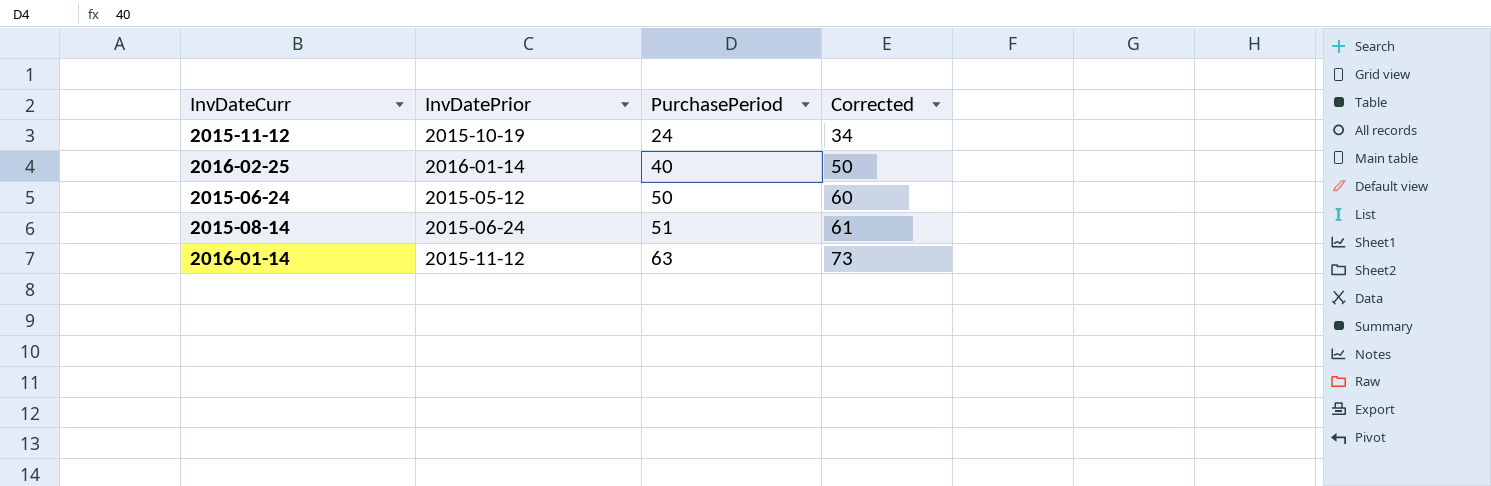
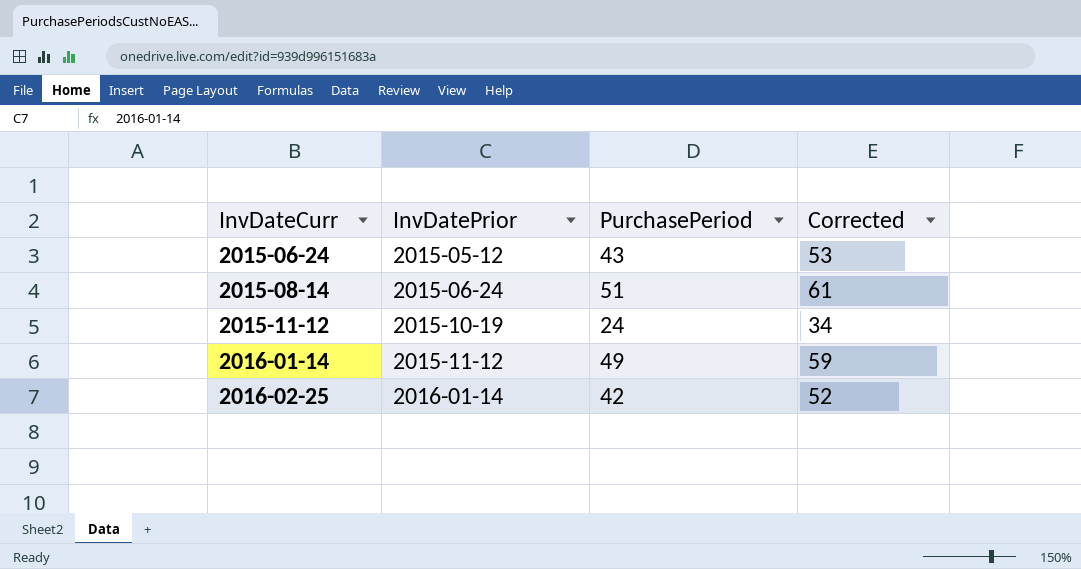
row order: PurchasePeriod ascending -> InvDateCurr ascending
2015-06-24 | PurchasePeriod: 50 -> 43
2015-06-24 | Corrected: 60 -> 53
2016-01-14 | PurchasePeriod: 63 -> 49
2016-01-14 | Corrected: 73 -> 59
2016-02-25 | PurchasePeriod: 40 -> 42
2016-02-25 | Corrected: 50 -> 52

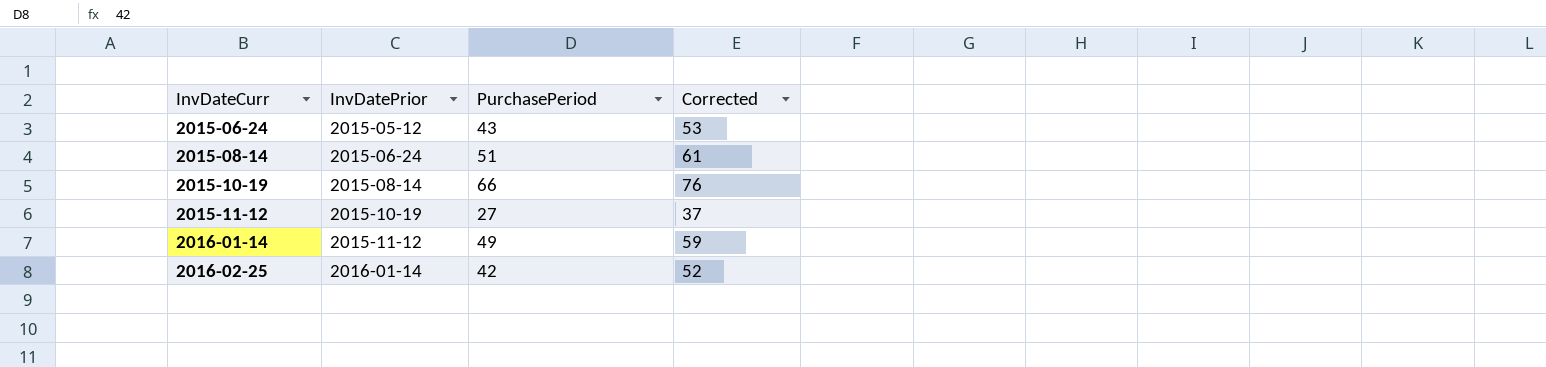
row 2015-10-19: none -> 2015-08-14 | 66 | 76
2015-11-12 | PurchasePeriod: 24 -> 27
2015-11-12 | Corrected: 34 -> 37

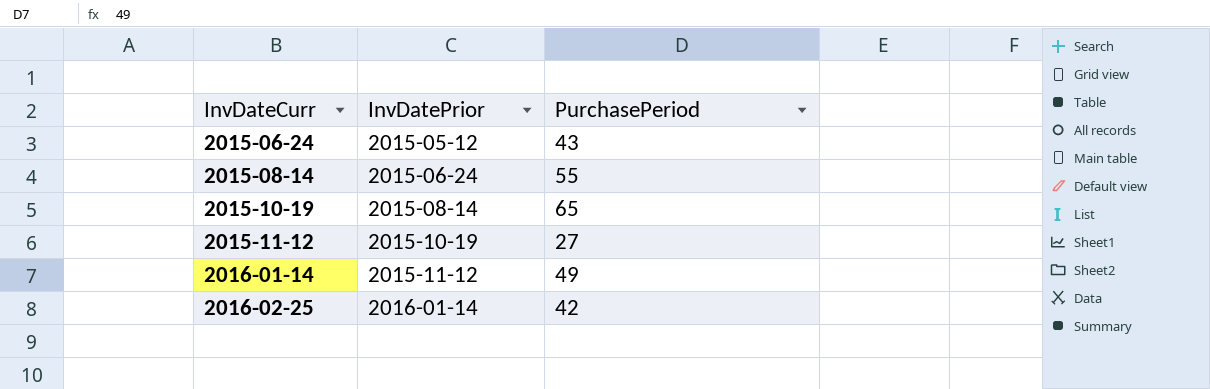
column Corrected | formula: [PurchasePeriod] + 10 -> none
2015-08-14 | PurchasePeriod: 51 -> 55
2015-10-19 | PurchasePeriod: 66 -> 65

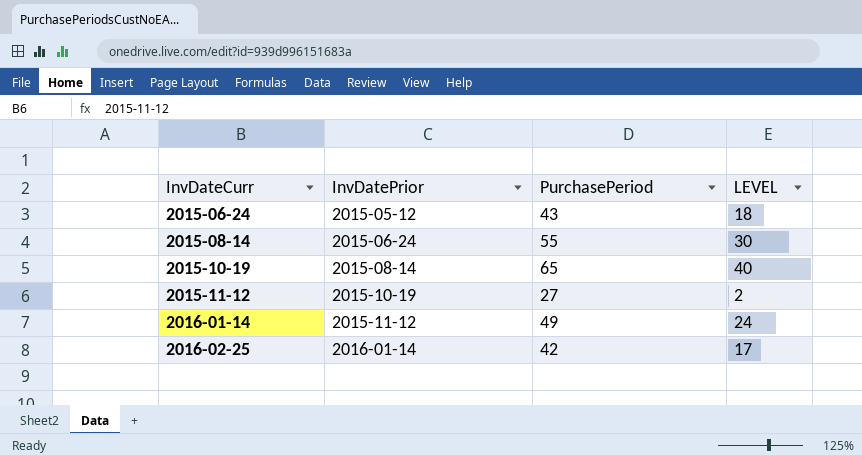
column LEVEL | formula: none -> [PurchasePeriod] - 25

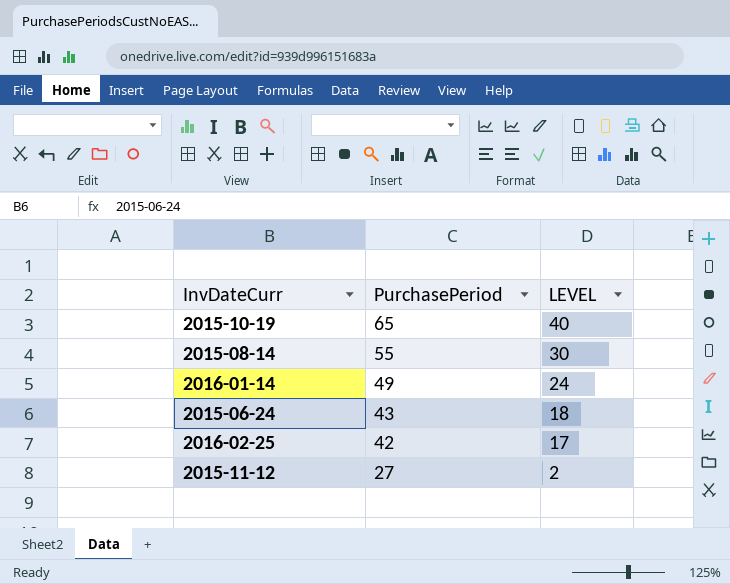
row order: InvDateCurr ascending -> PurchasePeriod descending
column InvDatePrior | position: 2 -> none

